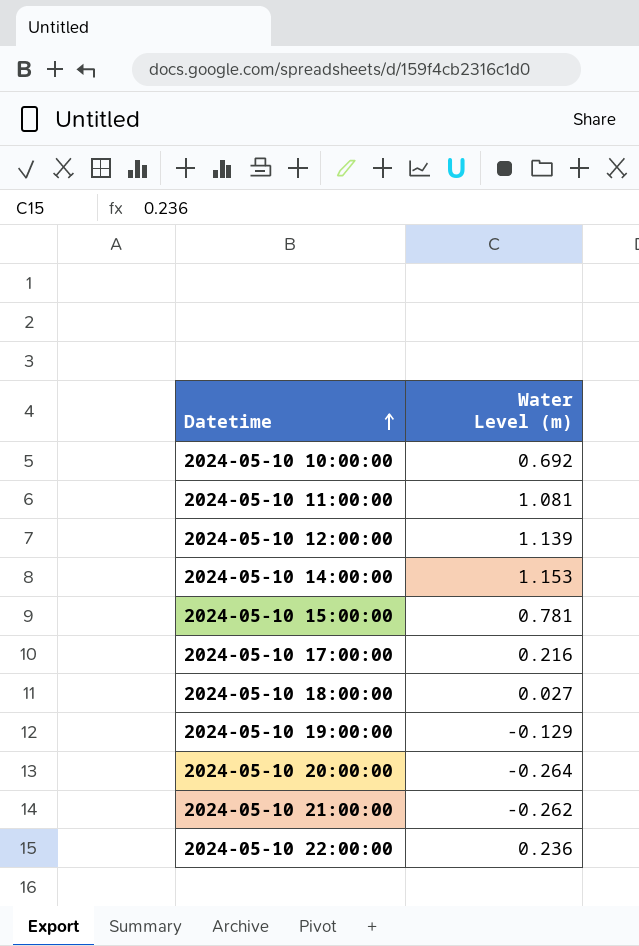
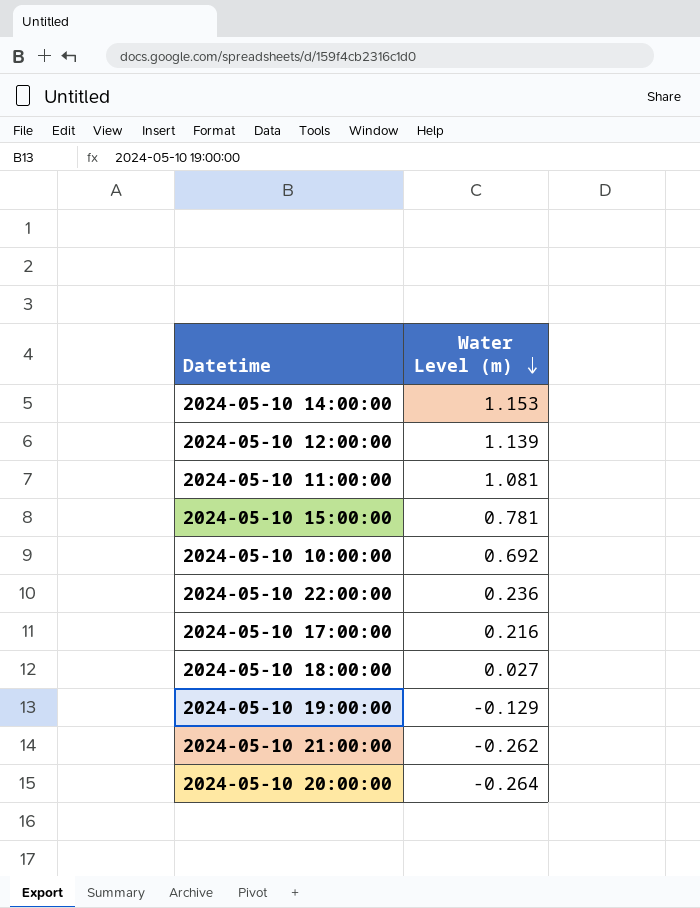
row order: Datetime ascending -> Water Level (m) descending

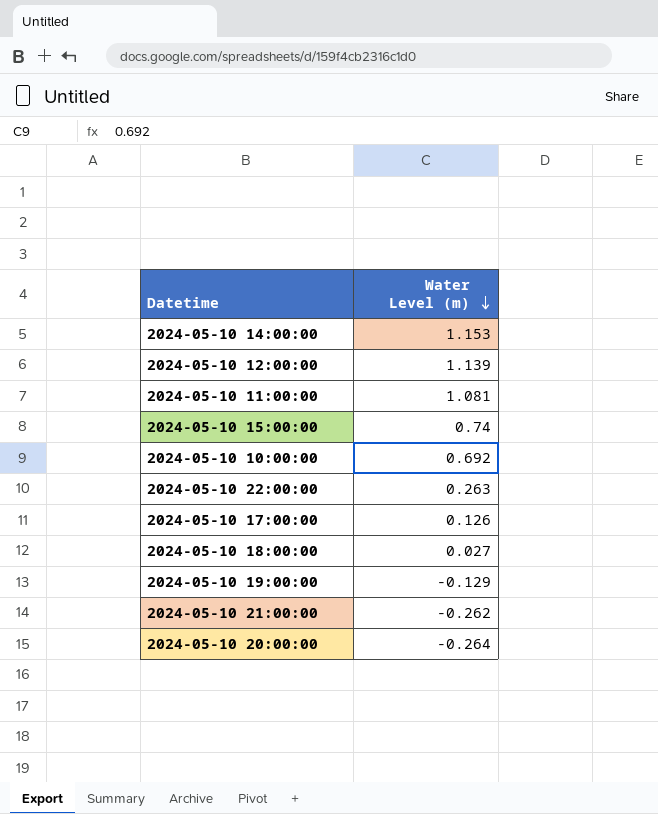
2024-05-10 15:00:00 | Water Level (m): 0.781 -> 0.74
2024-05-10 22:00:00 | Water Level (m): 0.236 -> 0.263
2024-05-10 17:00:00 | Water Level (m): 0.216 -> 0.126

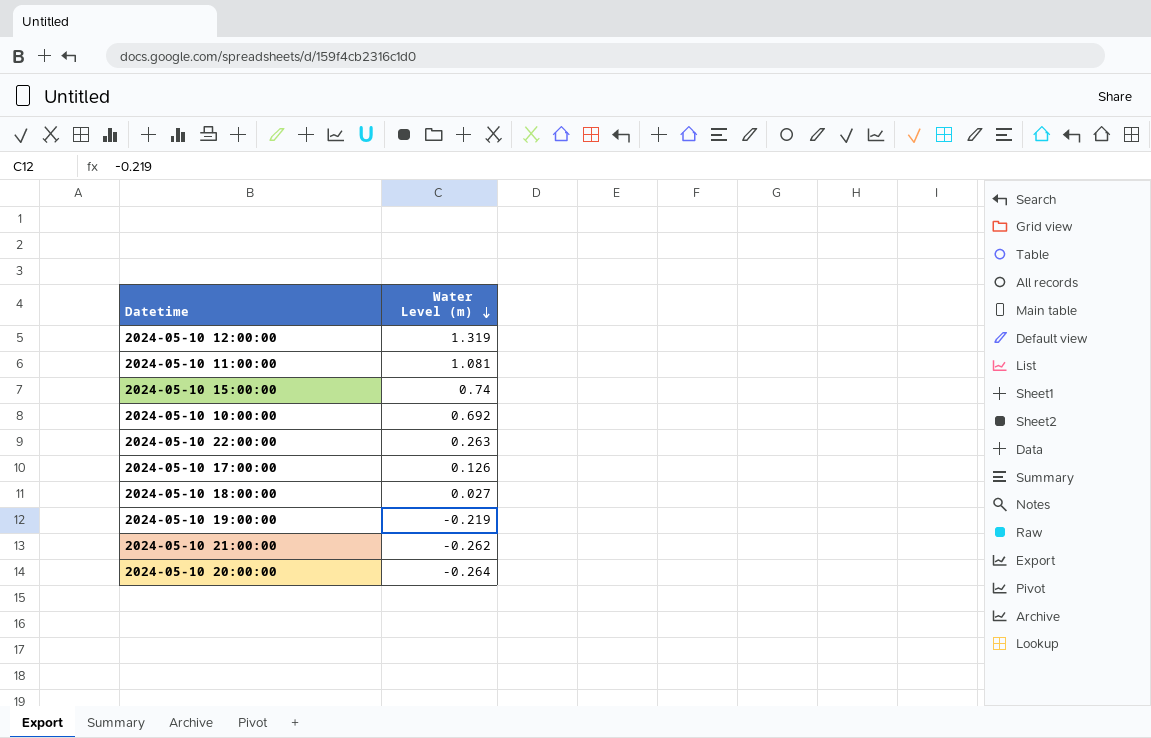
row 2024-05-10 14:00:00: 1.153 -> none
2024-05-10 12:00:00 | Water Level (m): 1.139 -> 1.319
2024-05-10 19:00:00 | Water Level (m): -0.129 -> -0.219

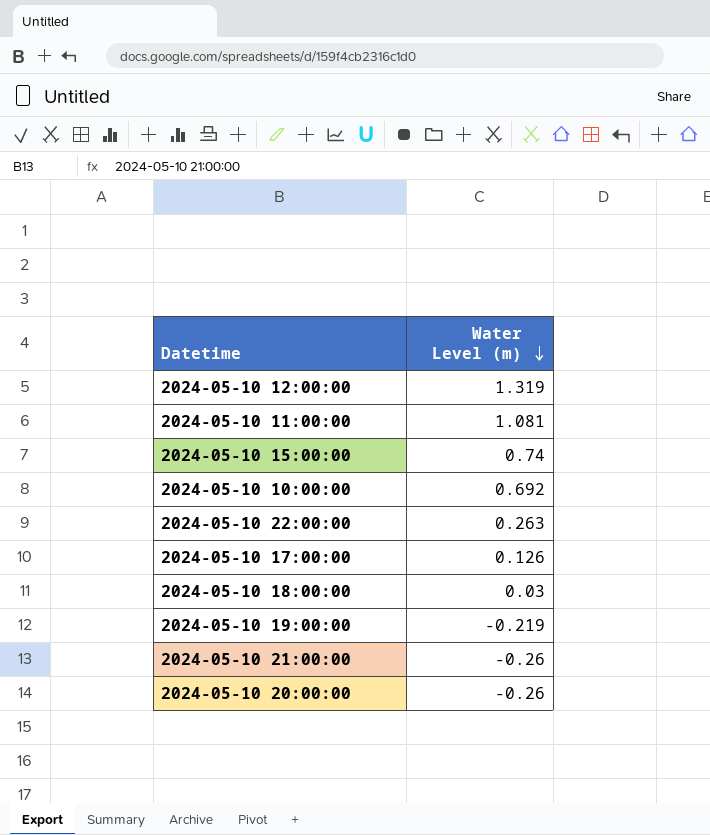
2024-05-10 18:00:00 | Water Level (m): 0.027 -> 0.03
2024-05-10 21:00:00 | Water Level (m): -0.262 -> -0.26
2024-05-10 20:00:00 | Water Level (m): -0.264 -> -0.26

